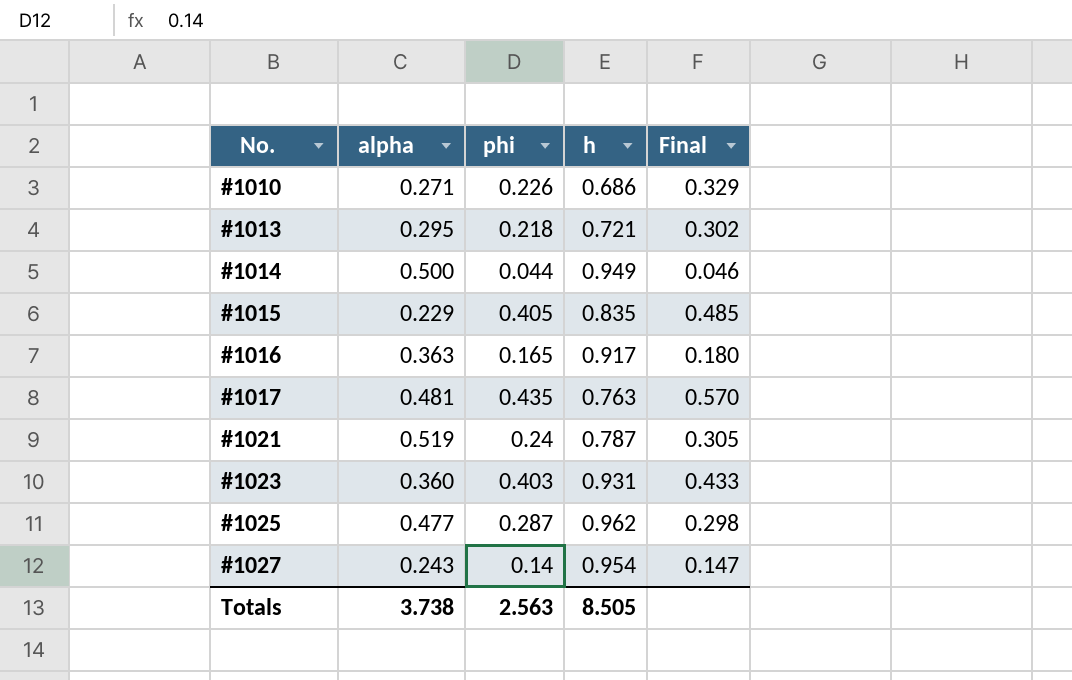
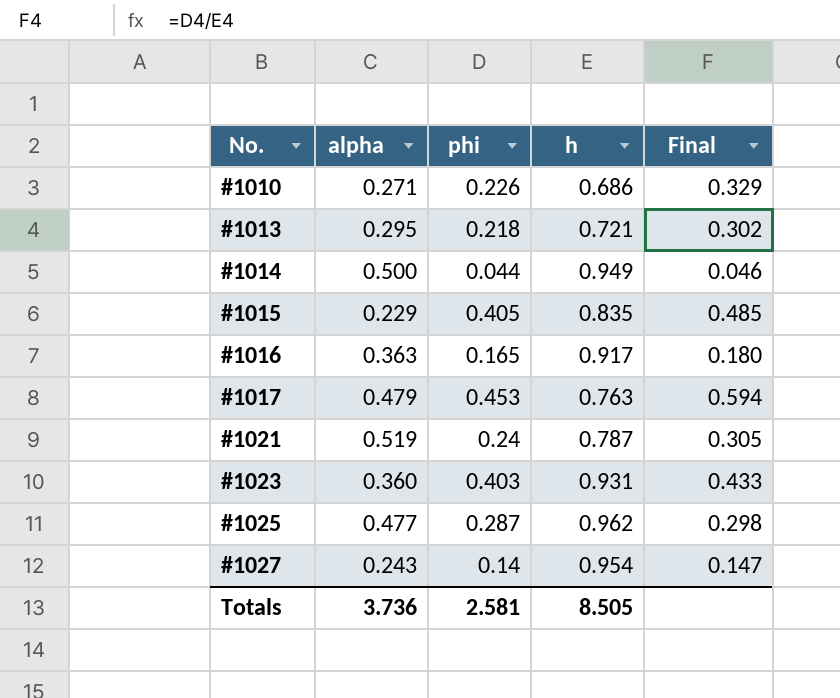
#1017 | alpha: 0.481 -> 0.479
#1017 | phi: 0.435 -> 0.453
#1017 | Final: 0.570 -> 0.594
Totals | alpha: 3.738 -> 3.736
Totals | phi: 2.563 -> 2.581

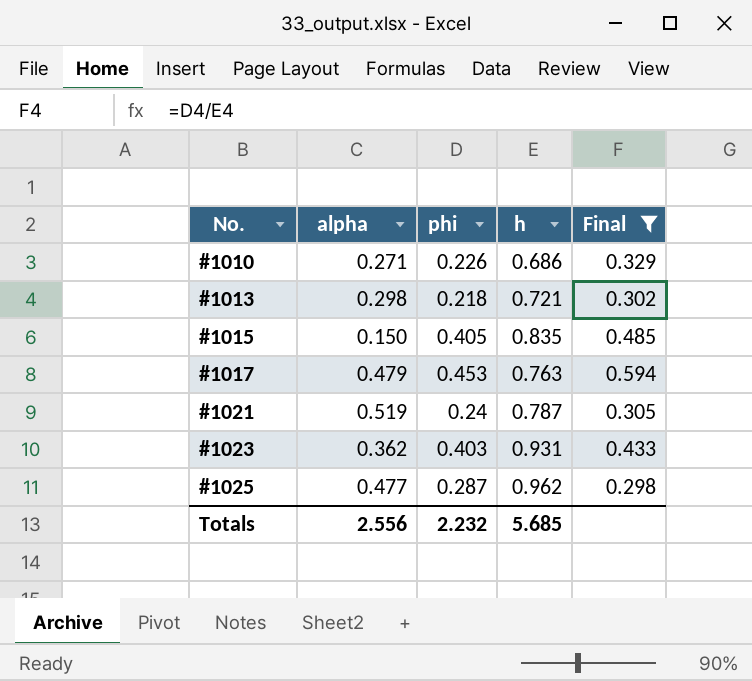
filter: none -> Final >= 0.298
#1013 | alpha: 0.295 -> 0.298
#1015 | alpha: 0.229 -> 0.150
#1023 | alpha: 0.360 -> 0.362
Totals | alpha: 3.736 -> 2.556
Totals | phi: 2.581 -> 2.232
Totals | h: 8.505 -> 5.685

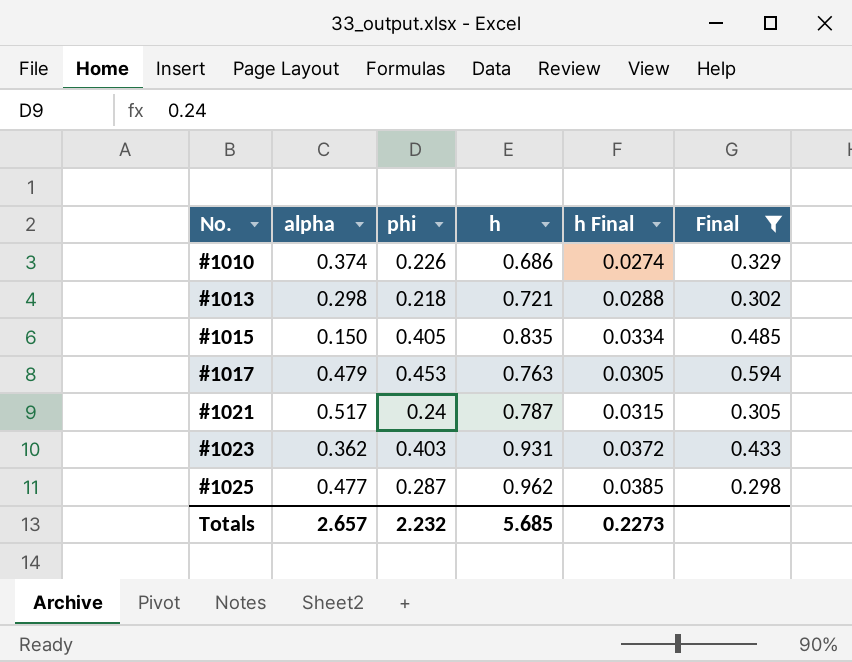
column h Final | formula: none -> [h] * 0.04
#1010 | alpha: 0.271 -> 0.374
#1021 | alpha: 0.519 -> 0.517
Totals | alpha: 2.556 -> 2.657

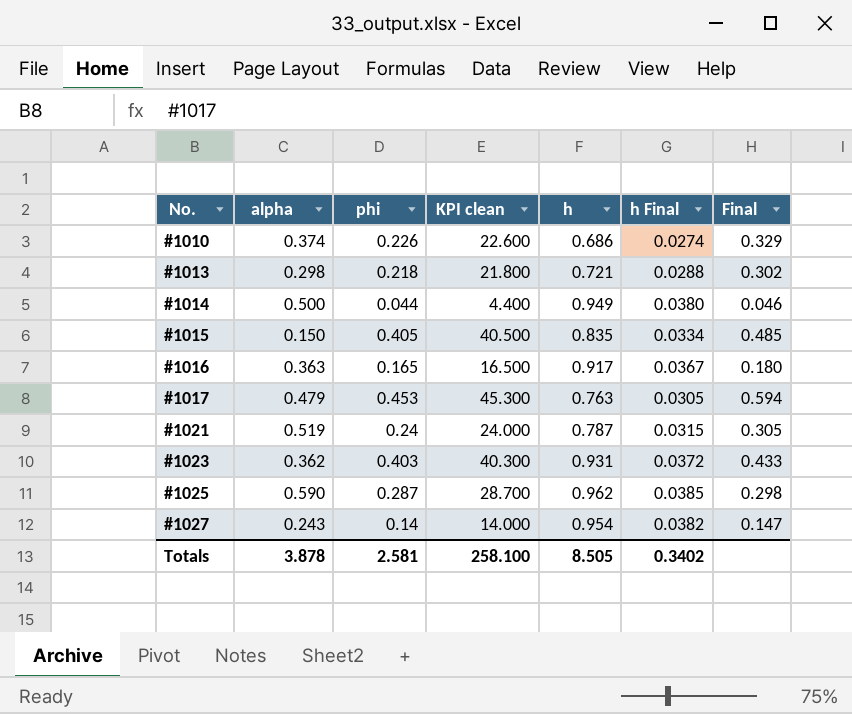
filter: Final >= 0.298 -> none
column KPI clean | formula: none -> [phi] * 100
#1021 | alpha: 0.517 -> 0.519
#1025 | alpha: 0.477 -> 0.590
Totals | alpha: 2.657 -> 3.878
Totals | phi: 2.232 -> 2.581
Totals | h: 5.685 -> 8.505
Totals | h Final: 0.2273 -> 0.3402

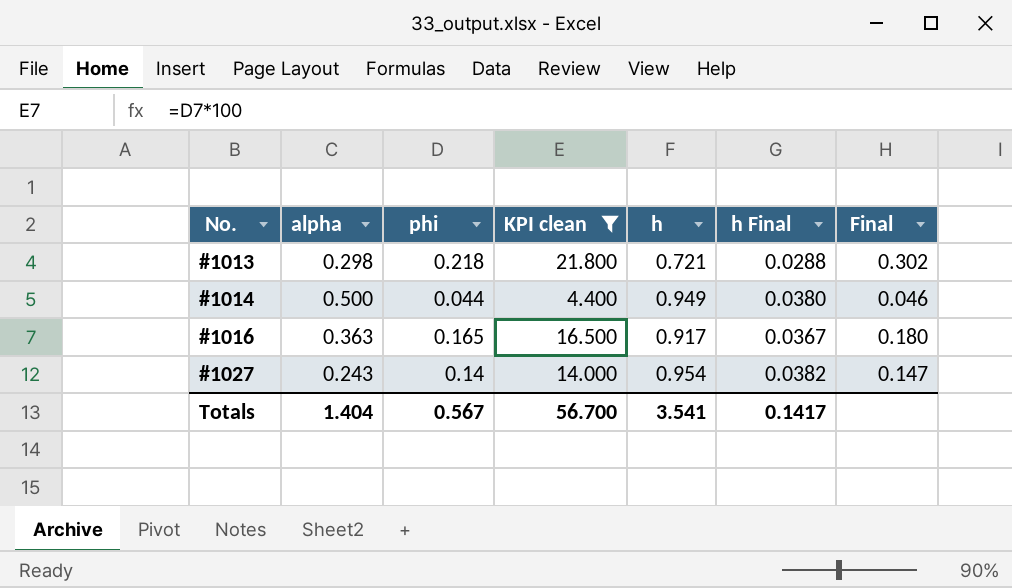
filter: none -> KPI clean <= 21.800
Totals | alpha: 3.878 -> 1.404
Totals | phi: 2.581 -> 0.567
Totals | KPI clean: 258.100 -> 56.700
Totals | h: 8.505 -> 3.541
Totals | h Final: 0.3402 -> 0.1417

